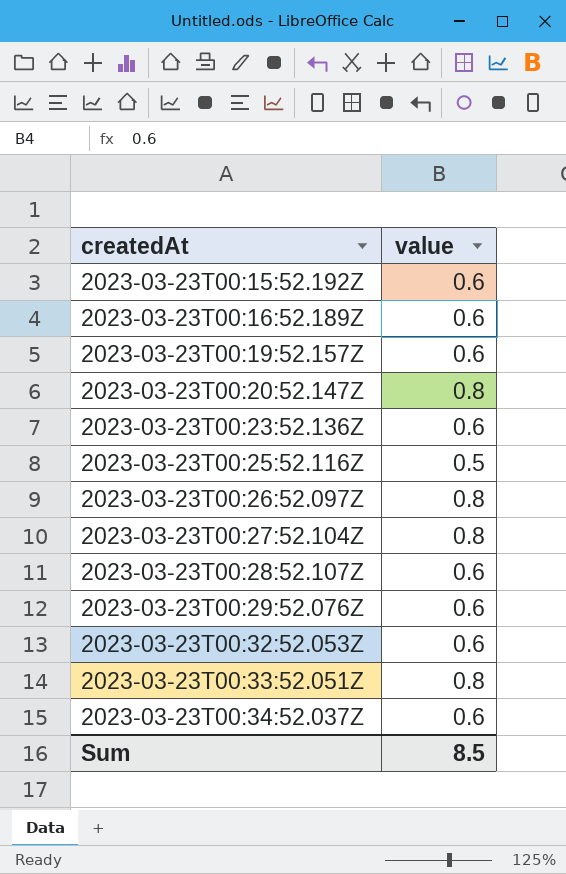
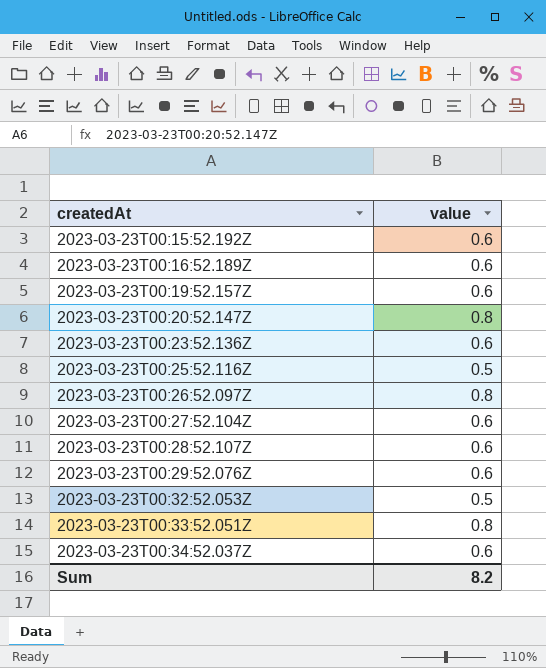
2023-03-23T00:27:52.104Z | value: 0.8 -> 0.6
2023-03-23T00:32:52.053Z | value: 0.6 -> 0.5
Sum | value: 8.5 -> 8.2

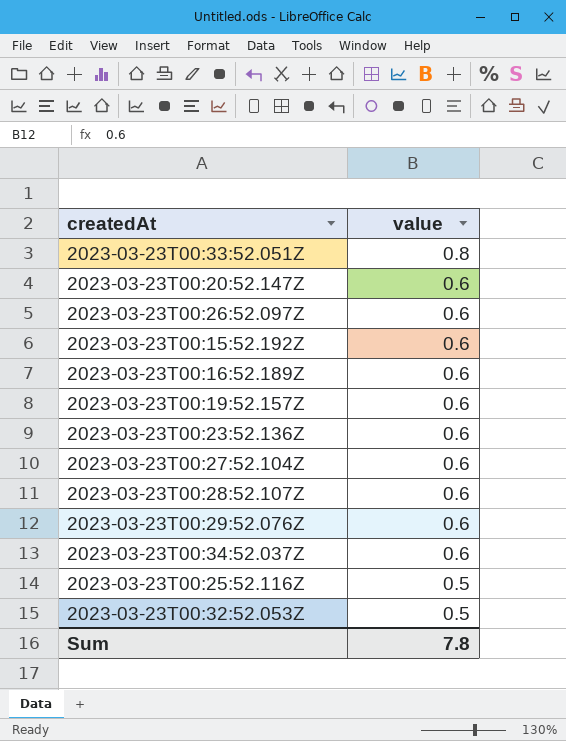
row order: createdAt ascending -> value descending
2023-03-23T00:20:52.147Z | value: 0.8 -> 0.6
2023-03-23T00:26:52.097Z | value: 0.8 -> 0.6
Sum | value: 8.2 -> 7.8

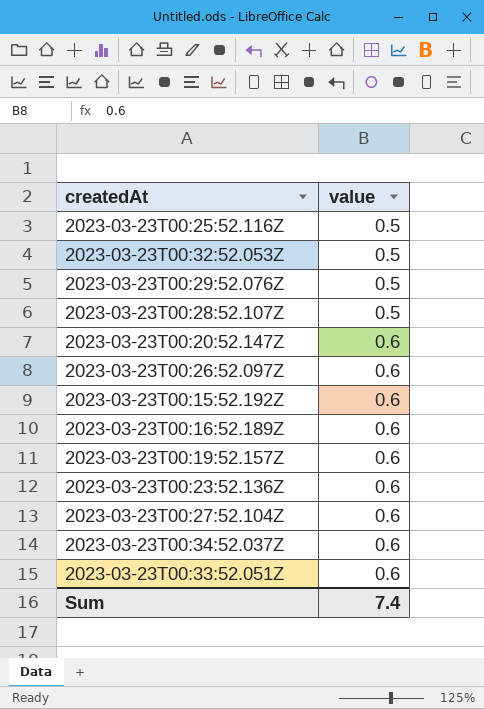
row order: value descending -> value ascending
2023-03-23T00:29:52.076Z | value: 0.6 -> 0.5
2023-03-23T00:28:52.107Z | value: 0.6 -> 0.5
2023-03-23T00:33:52.051Z | value: 0.8 -> 0.6
Sum | value: 7.8 -> 7.4

